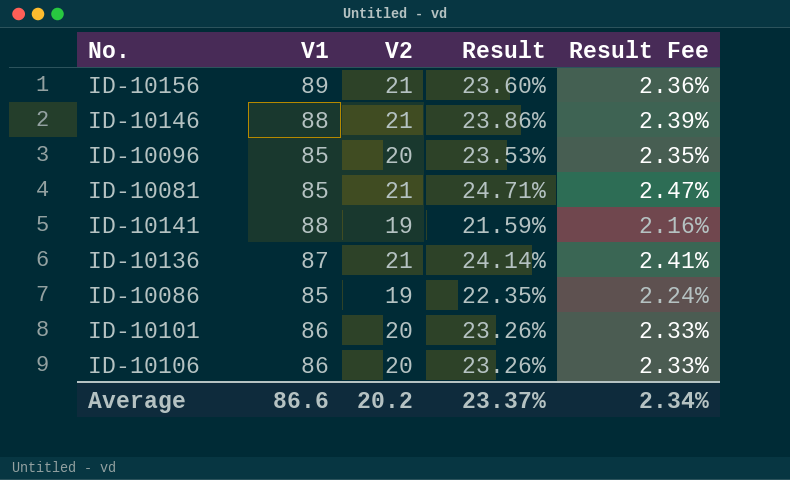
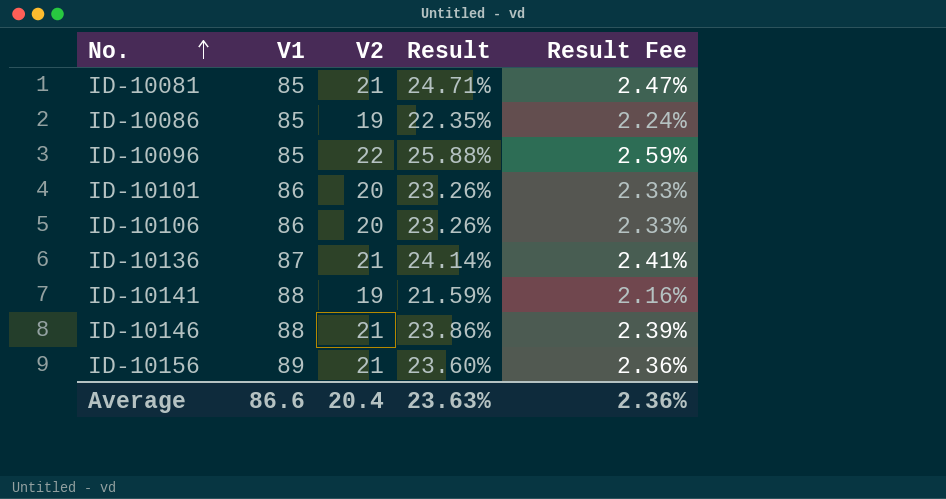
row order: none -> No. ascending
ID-10096 | V2: 20 -> 22
ID-10096 | Result: 23.53% -> 25.88%
ID-10096 | Result Fee: 2.35% -> 2.59%
Average | V2: 20.2 -> 20.4
Average | Result: 23.37% -> 23.63%
Average | Result Fee: 2.34% -> 2.36%

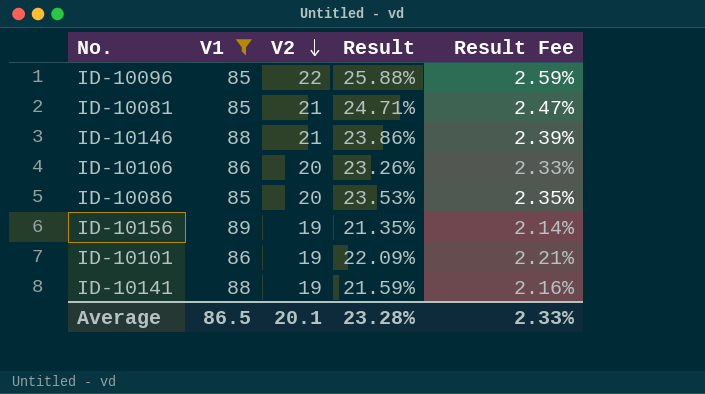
filter: none -> V1 != 87
row order: No. ascending -> V2 descending
ID-10086 | V2: 19 -> 20
ID-10086 | Result: 22.35% -> 23.53%
ID-10086 | Result Fee: 2.24% -> 2.35%
ID-10156 | V2: 21 -> 19
ID-10156 | Result: 23.60% -> 21.35%
ID-10156 | Result Fee: 2.36% -> 2.14%
ID-10101 | V2: 20 -> 19
ID-10101 | Result: 23.26% -> 22.09%
ID-10101 | Result Fee: 2.33% -> 2.21%
Average | V1: 86.6 -> 86.5
Average | V2: 20.4 -> 20.1
Average | Result: 23.63% -> 23.28%
Average | Result Fee: 2.36% -> 2.33%

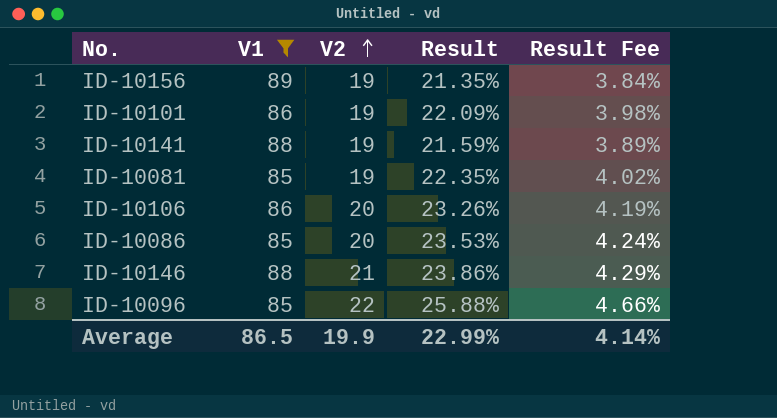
row order: V2 descending -> V2 ascending
column Result Fee | formula: [Result] * 0.1 -> [Result] * 0.18
ID-10081 | V2: 21 -> 19
ID-10081 | Result: 24.71% -> 22.35%
Average | V2: 20.1 -> 19.9
Average | Result: 23.28% -> 22.99%
Average | Result Fee: 2.33% -> 4.14%

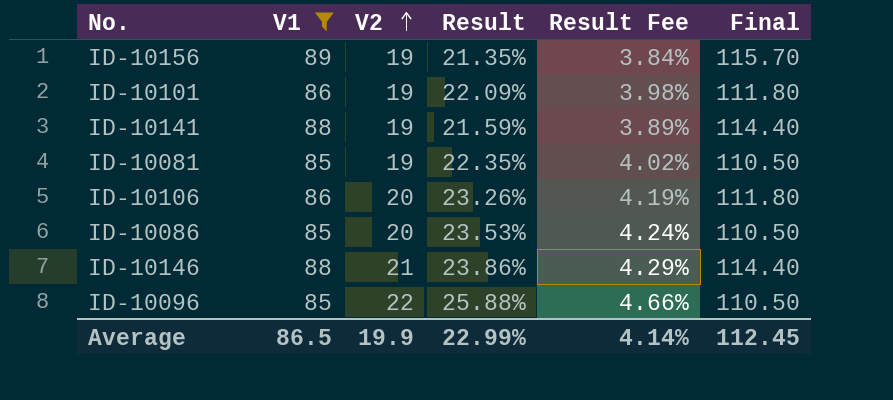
column Final | formula: none -> [V1] * 1.3

